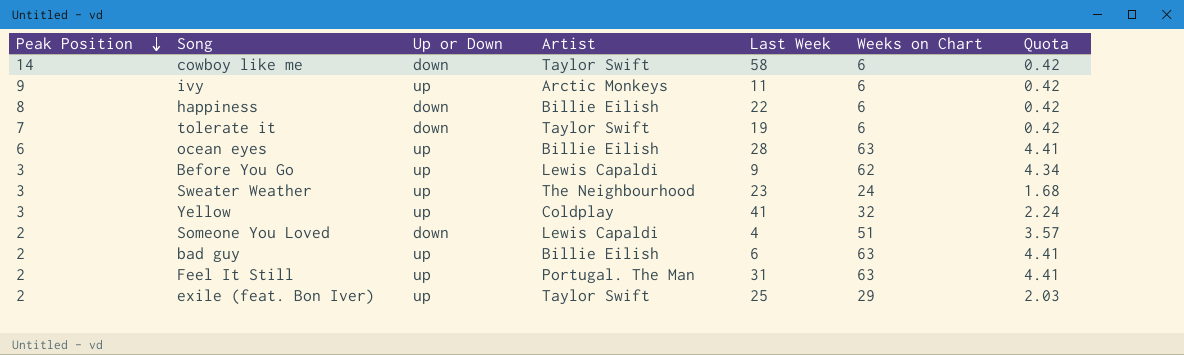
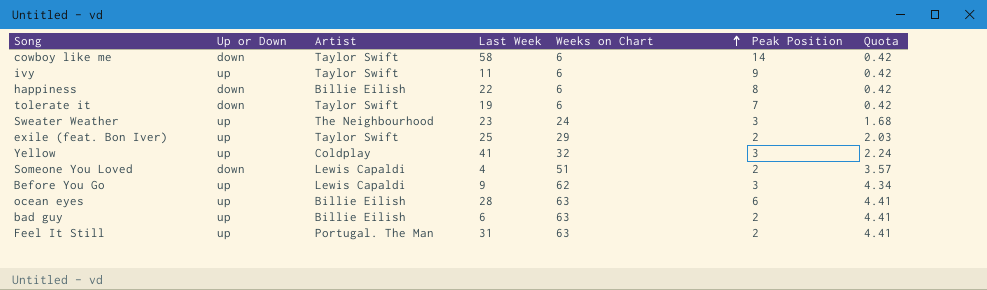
row order: Peak Position descending -> Weeks on Chart ascending
column Peak Position | position: 1 -> 6
ivy | Artist: Arctic Monkeys -> Taylor Swift

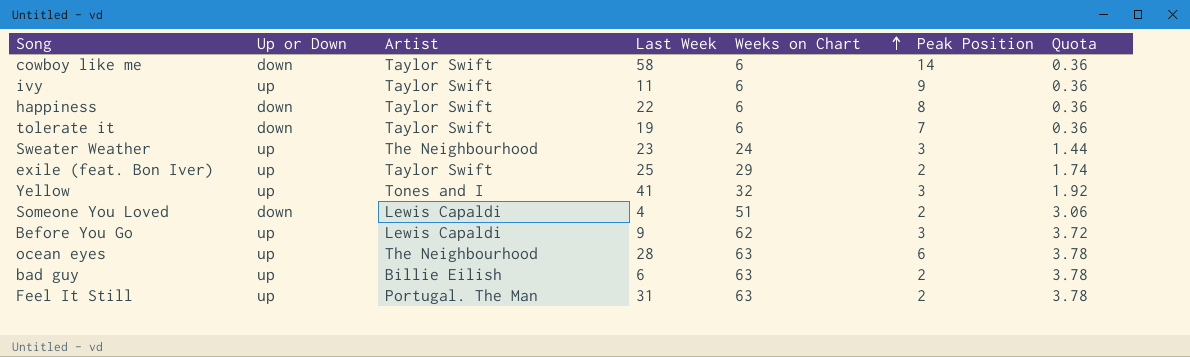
column Quota | formula: [Weeks on Chart] * 0.07 -> [Weeks on Chart] * 0.06
happiness | Artist: Billie Eilish -> Taylor Swift
Yellow | Artist: Coldplay -> Tones and I
ocean eyes | Artist: Billie Eilish -> The Neighbourhood

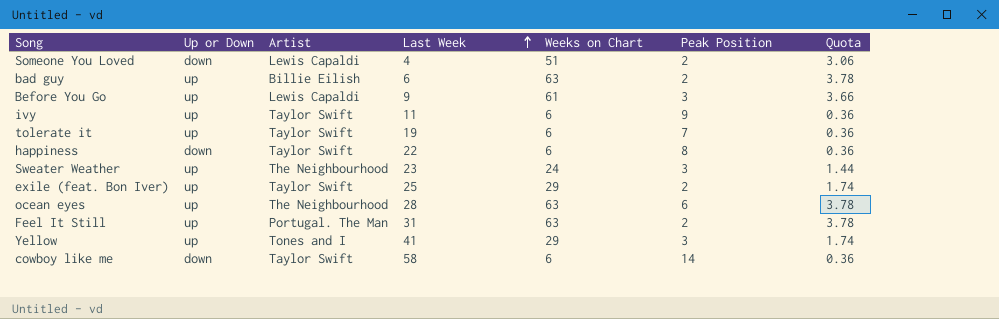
row order: Weeks on Chart ascending -> Last Week ascending
Before You Go | Weeks on Chart: 62 -> 61
Before You Go | Quota: 3.72 -> 3.66
tolerate it | Up or Down: down -> up
Yellow | Weeks on Chart: 32 -> 29
Yellow | Quota: 1.92 -> 1.74

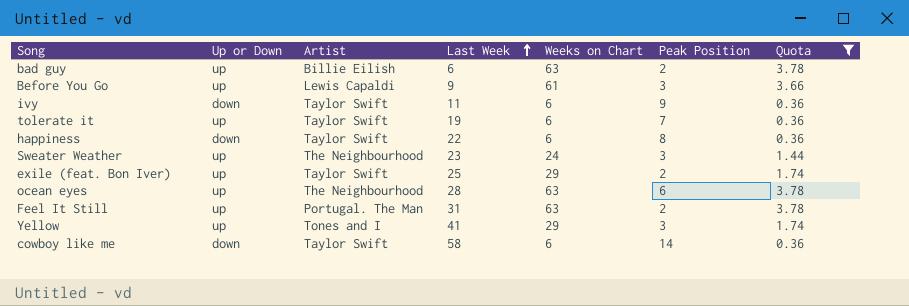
filter: none -> Quota != 3.06
ivy | Up or Down: up -> down

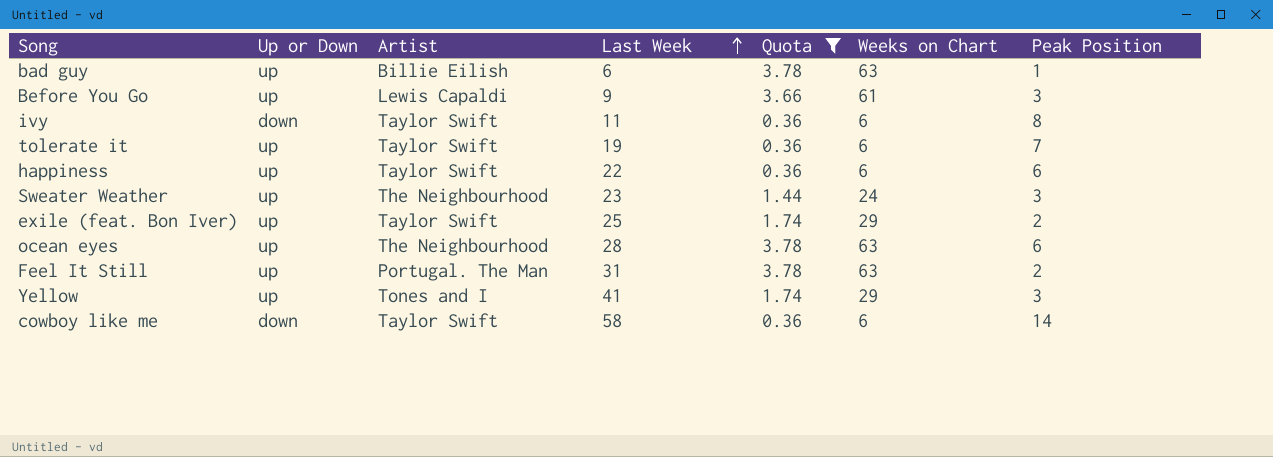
column Quota | position: 7 -> 5
bad guy | Peak Position: 2 -> 1
ivy | Peak Position: 9 -> 8
happiness | Up or Down: down -> up
happiness | Peak Position: 8 -> 6

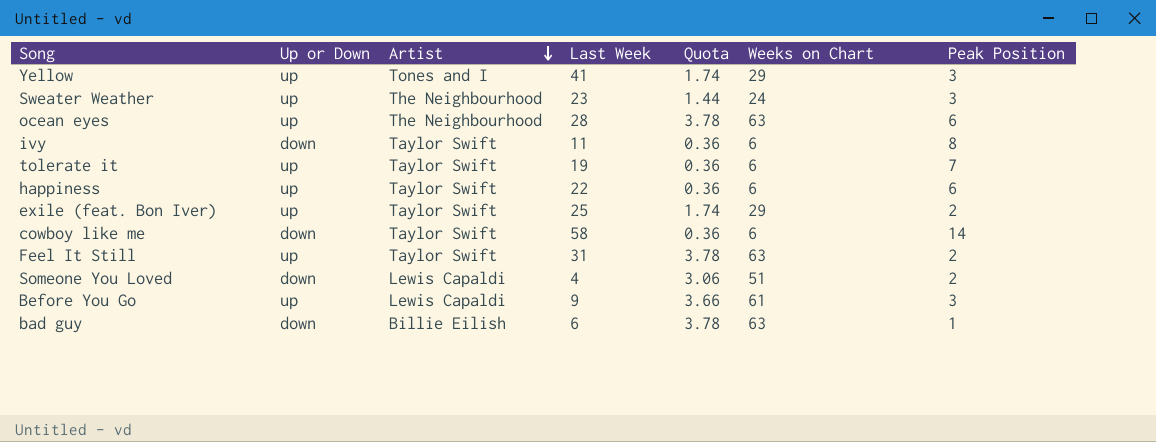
filter: Quota != 3.06 -> none
row order: Last Week ascending -> Artist descending
Feel It Still | Artist: Portugal. The Man -> Taylor Swift
bad guy | Up or Down: up -> down

